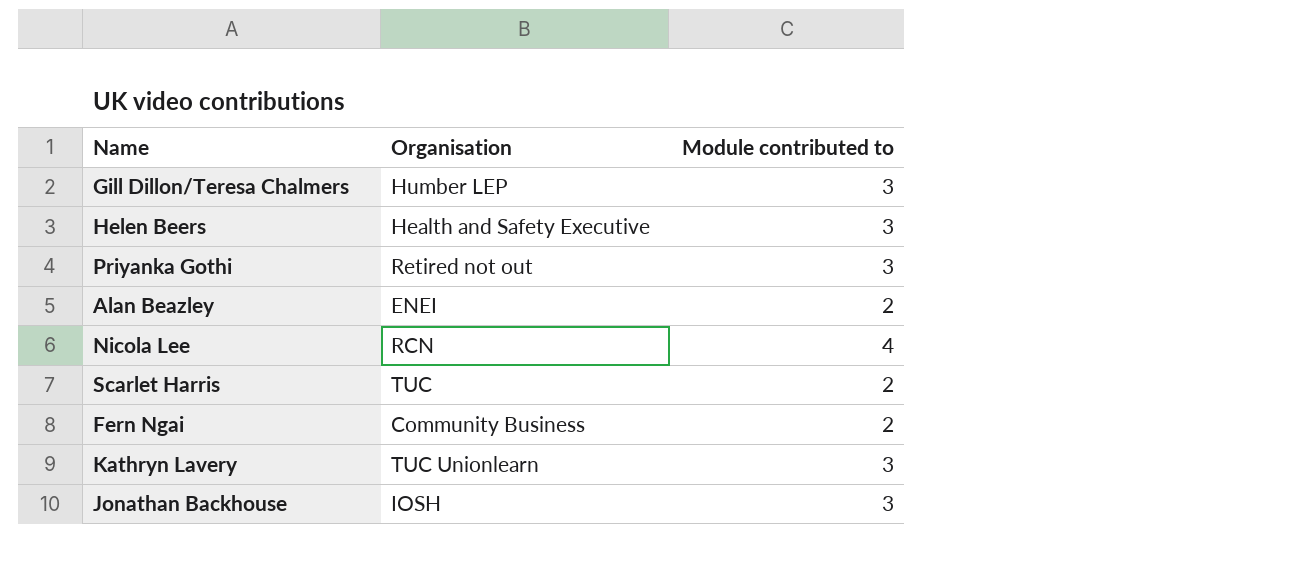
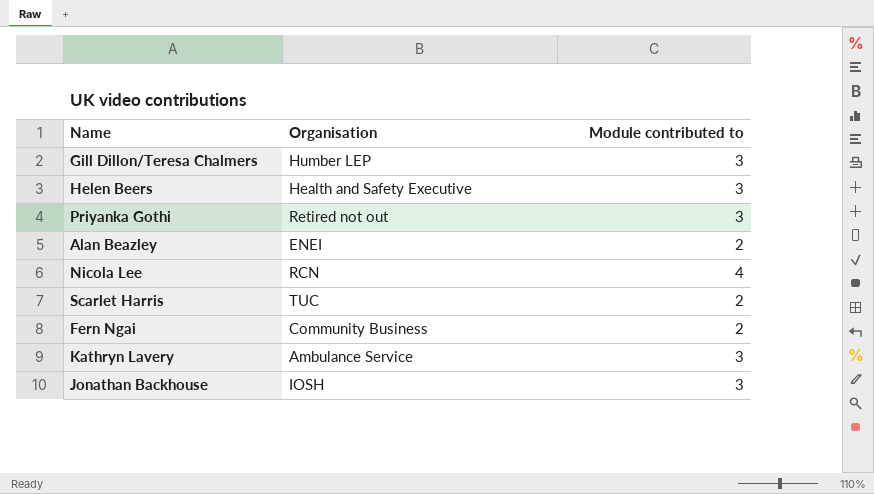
Kathryn Lavery | Organisation: TUC Unionlearn -> Ambulance Service

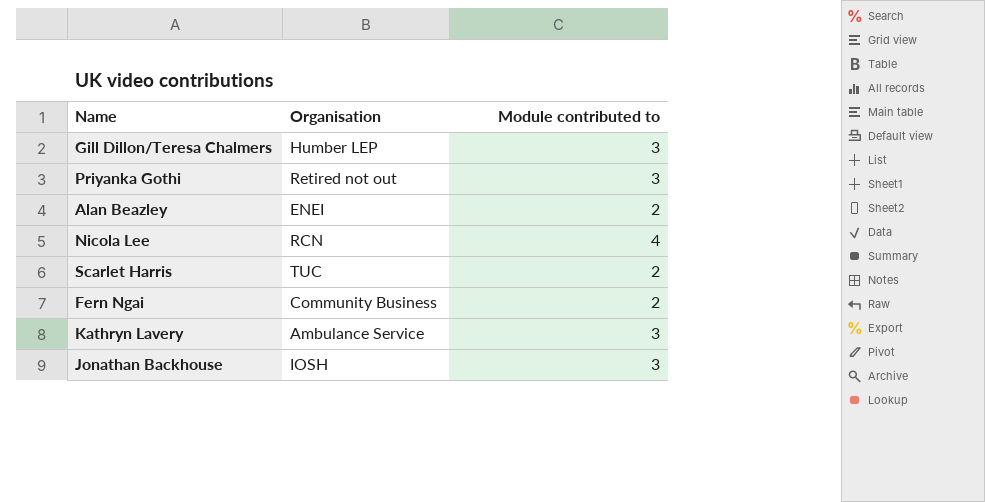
row Helen Beers: Health and Safety Executive | 3 -> none

